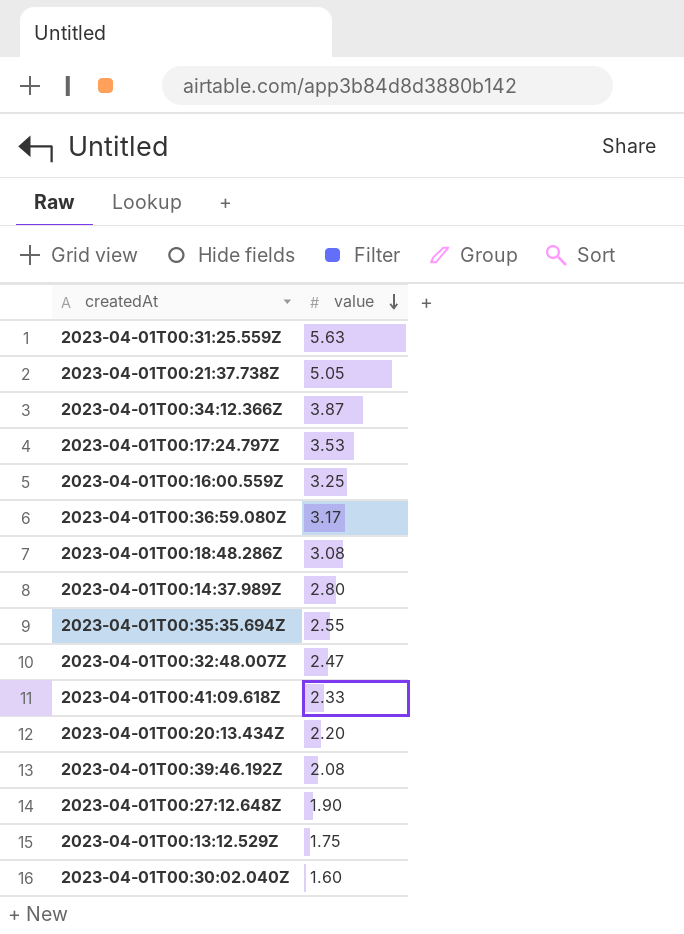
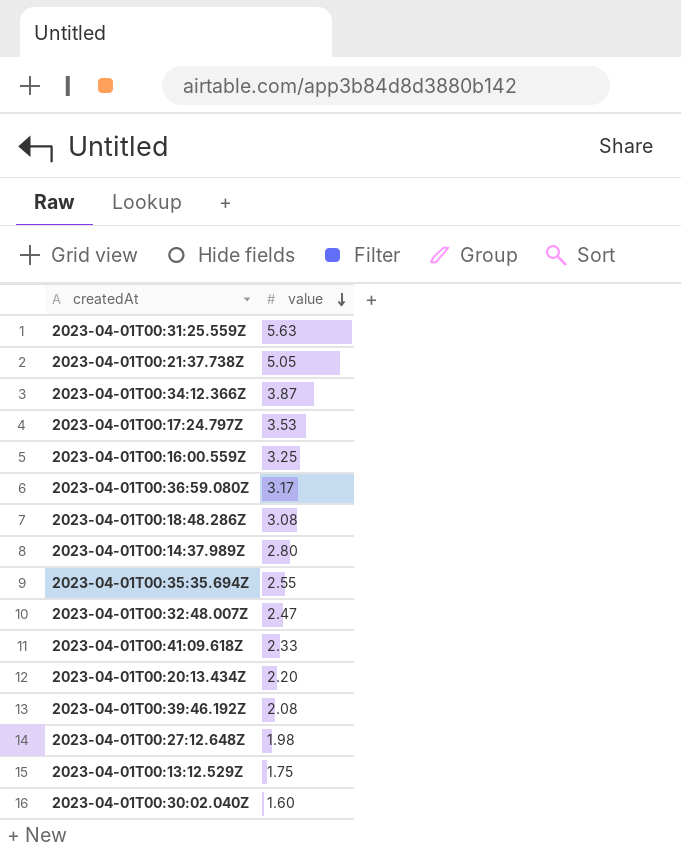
2023-04-01T00:27:12.648Z | value: 1.90 -> 1.98

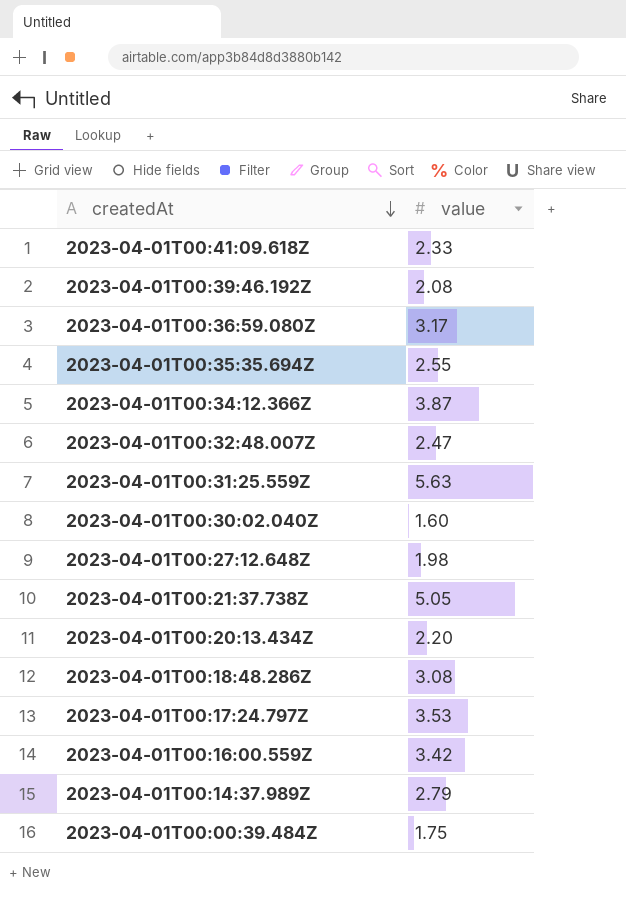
row order: value descending -> createdAt descending
row 2023-04-01T00:13:12.529Z: 1.75 -> none
2023-04-01T00:16:00.559Z | value: 3.25 -> 3.42
2023-04-01T00:14:37.989Z | value: 2.80 -> 2.79
row 2023-04-01T00:00:39.484Z: none -> 1.75

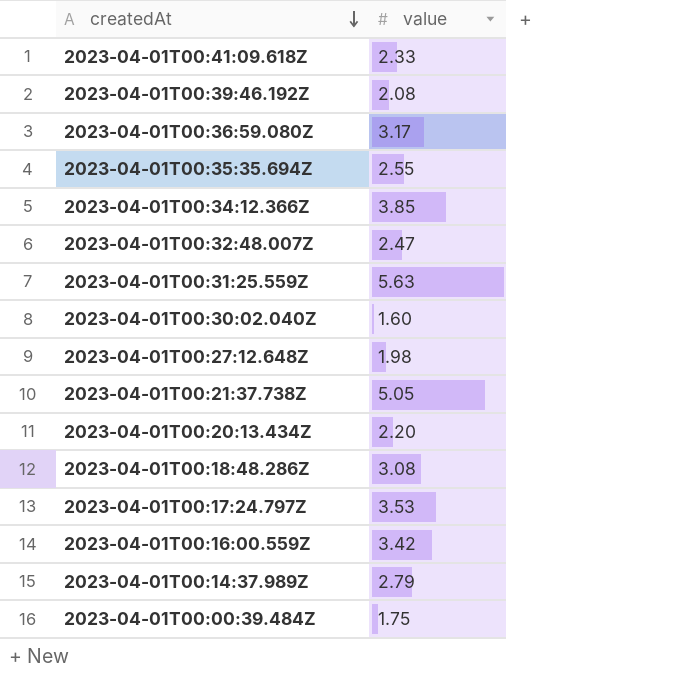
2023-04-01T00:34:12.366Z | value: 3.87 -> 3.85

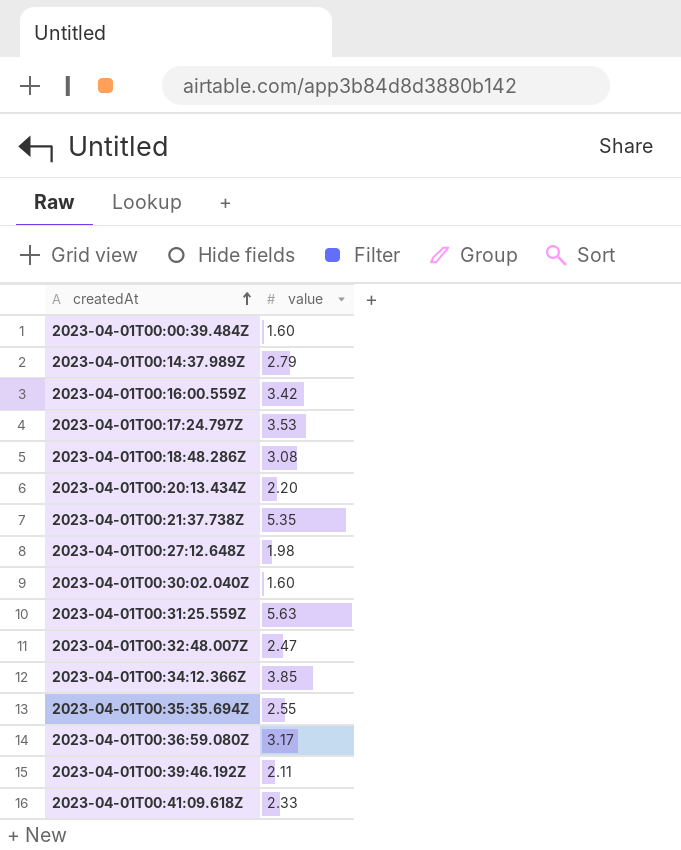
row order: createdAt descending -> createdAt ascending
2023-04-01T00:00:39.484Z | value: 1.75 -> 1.60
2023-04-01T00:21:37.738Z | value: 5.05 -> 5.35
2023-04-01T00:39:46.192Z | value: 2.08 -> 2.11

